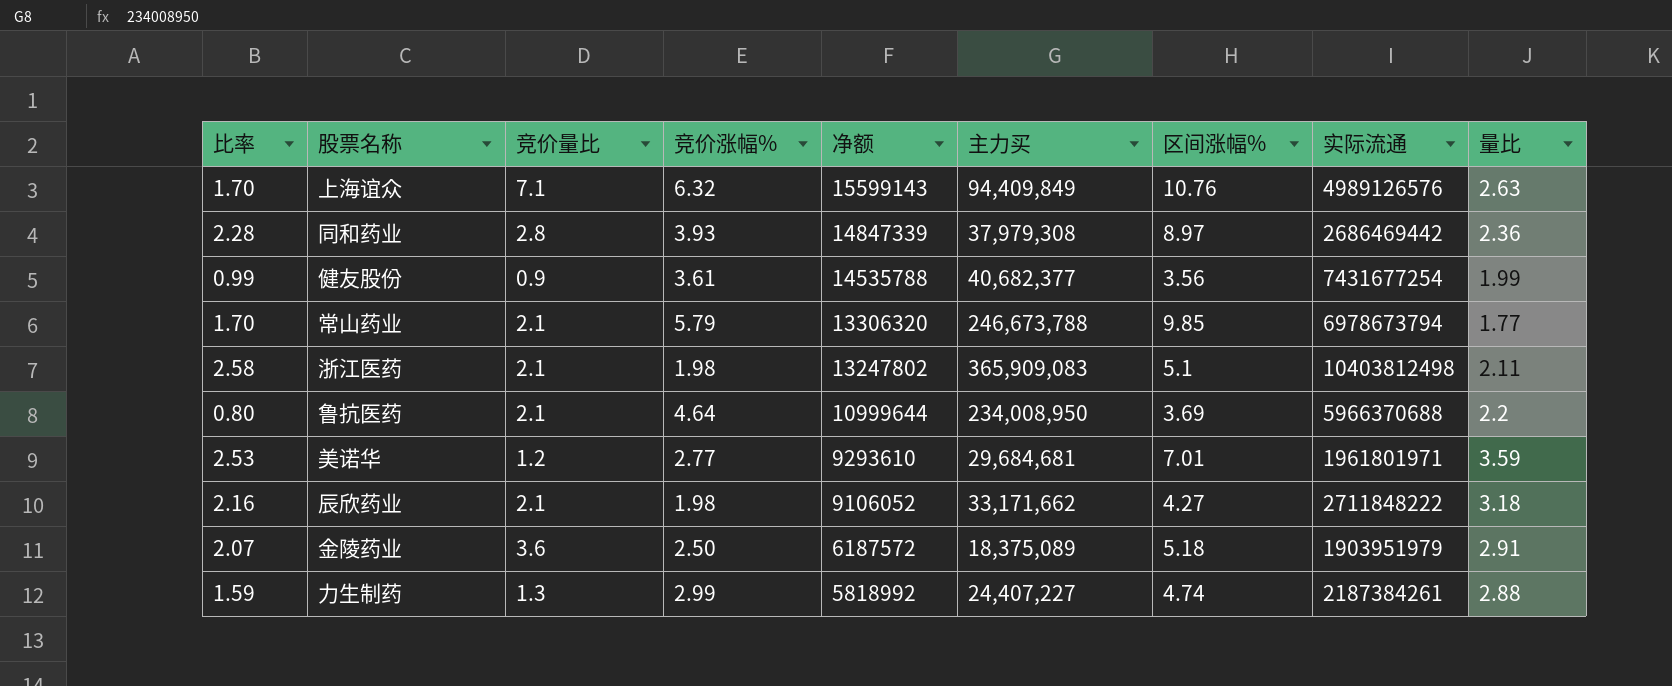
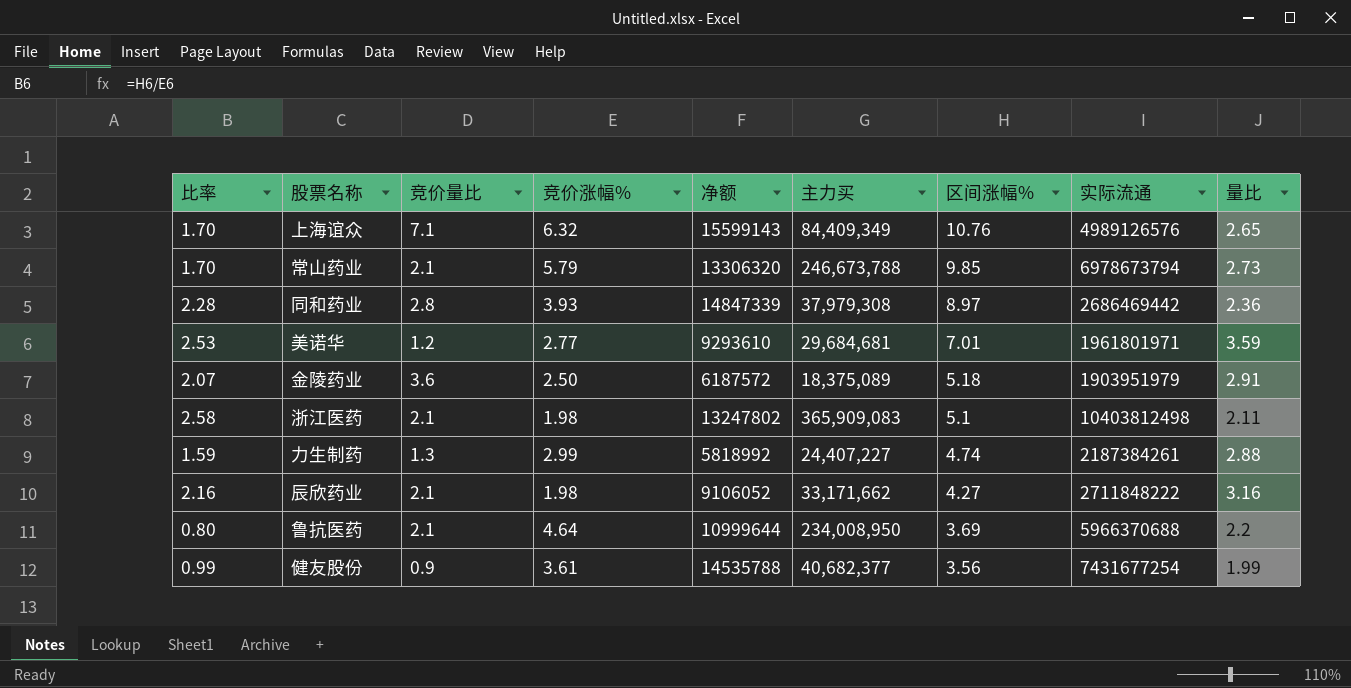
row order: 净额 descending -> 区间涨幅% descending
上海谊众 | 主力买: 94,409,849 -> 84,409,349
上海谊众 | 量比: 2.63 -> 2.65
常山药业 | 量比: 1.77 -> 2.73
辰欣药业 | 量比: 3.18 -> 3.16

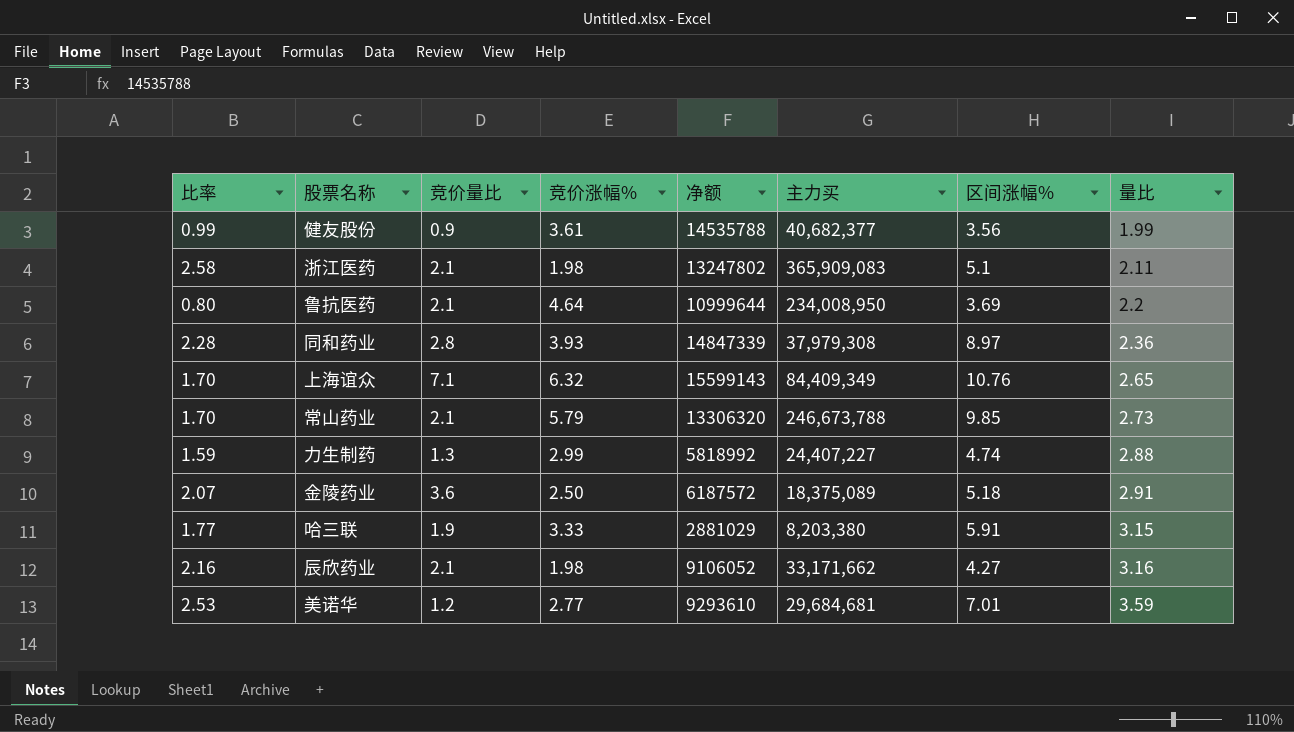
row order: 区间涨幅% descending -> 量比 ascending
column 实际流通 | position: 8 -> none
row 哈三联: none -> 1.77 | 1.9 | 3.33 | 2881029 | 8,203,380 | 5.91 | 3.15

